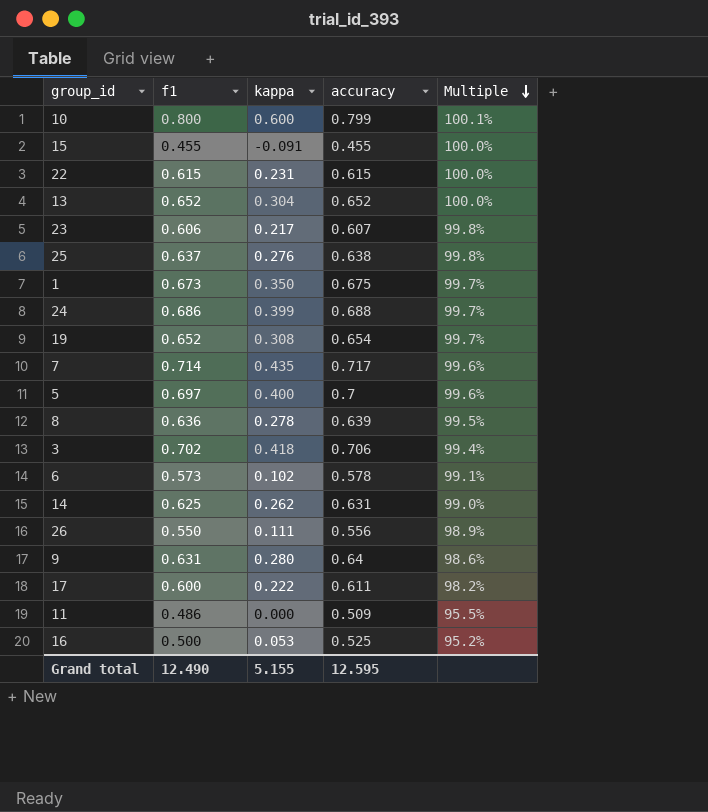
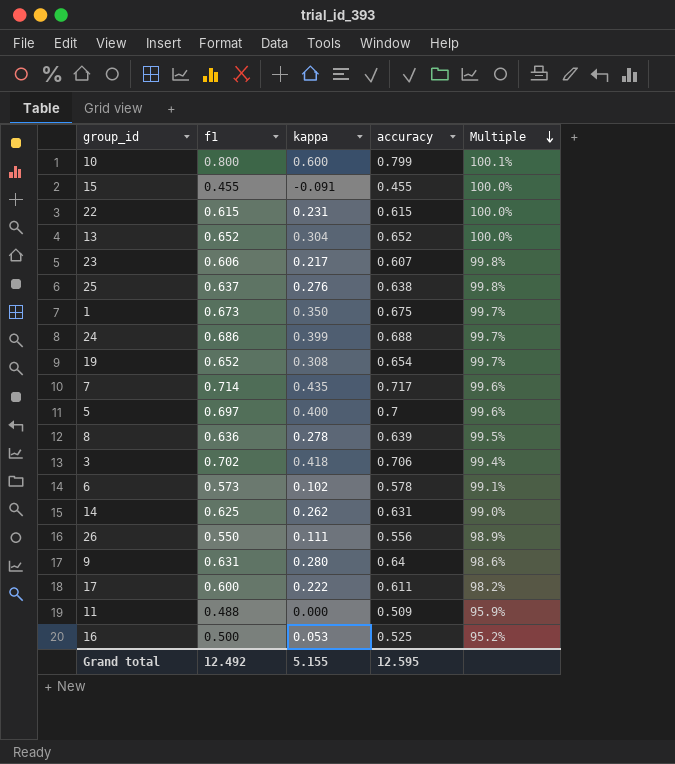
11 | f1: 0.486 -> 0.488
11 | Multiple: 95.5% -> 95.9%
Grand total | f1: 12.490 -> 12.492

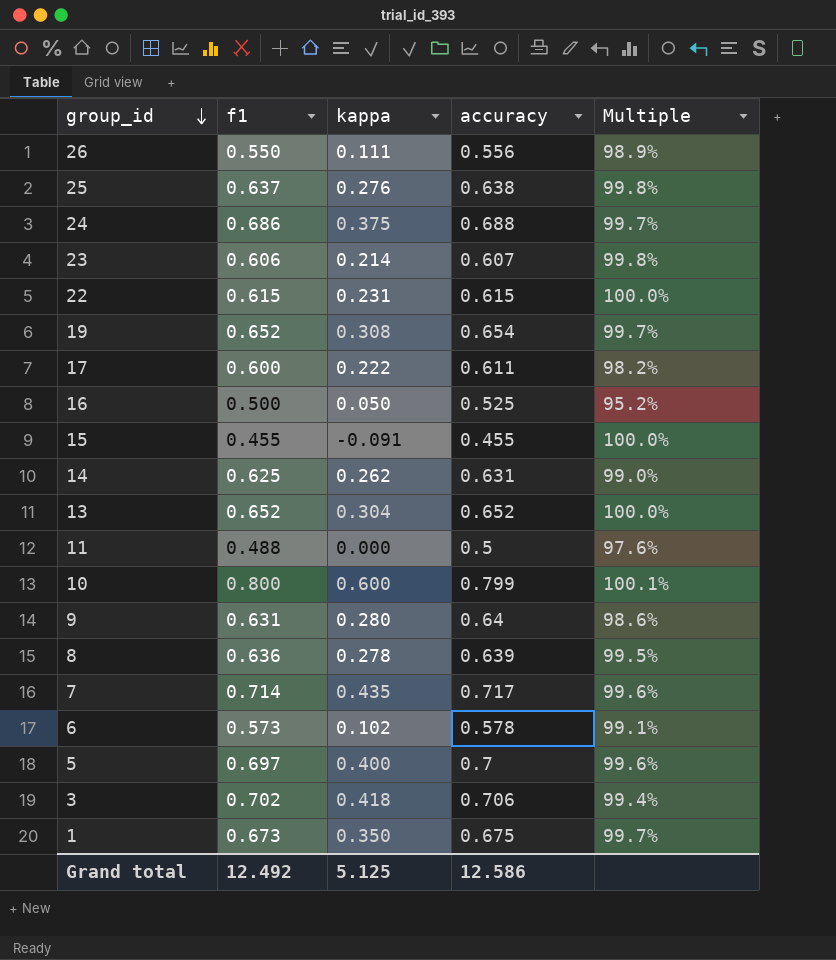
row order: Multiple descending -> group_id descending
24 | kappa: 0.399 -> 0.375
23 | kappa: 0.217 -> 0.214
16 | kappa: 0.053 -> 0.050
11 | accuracy: 0.509 -> 0.5
11 | Multiple: 95.9% -> 97.6%
Grand total | kappa: 5.155 -> 5.125
Grand total | accuracy: 12.595 -> 12.586

